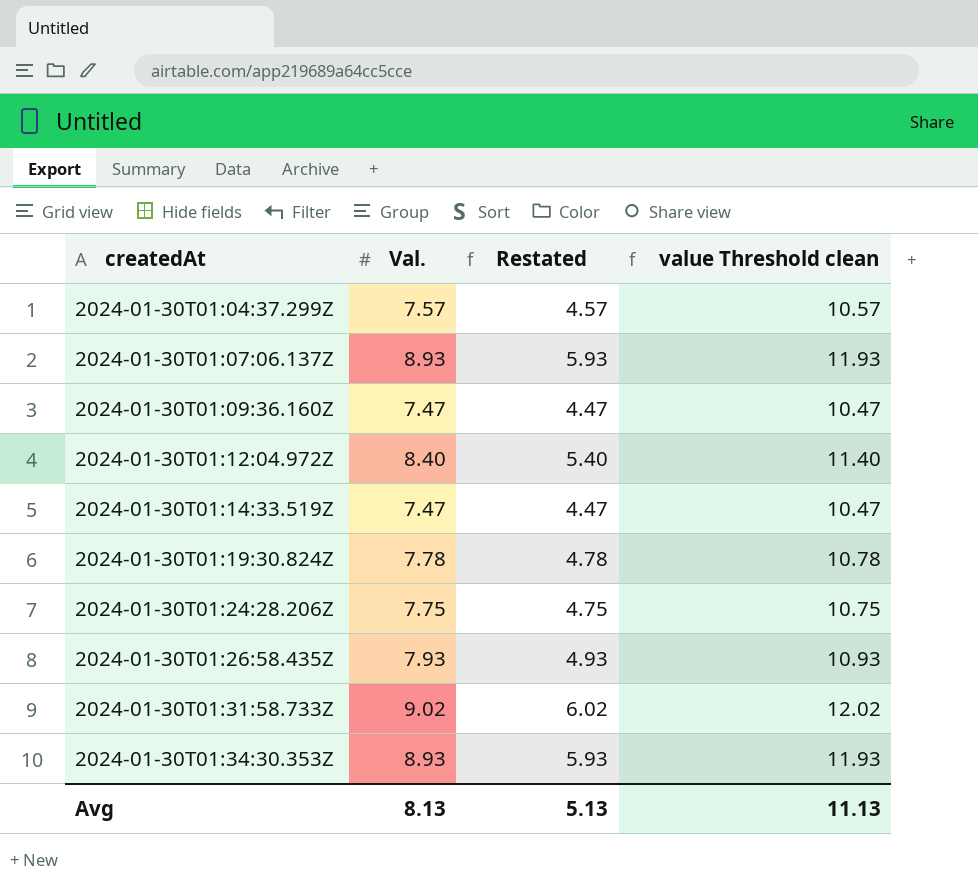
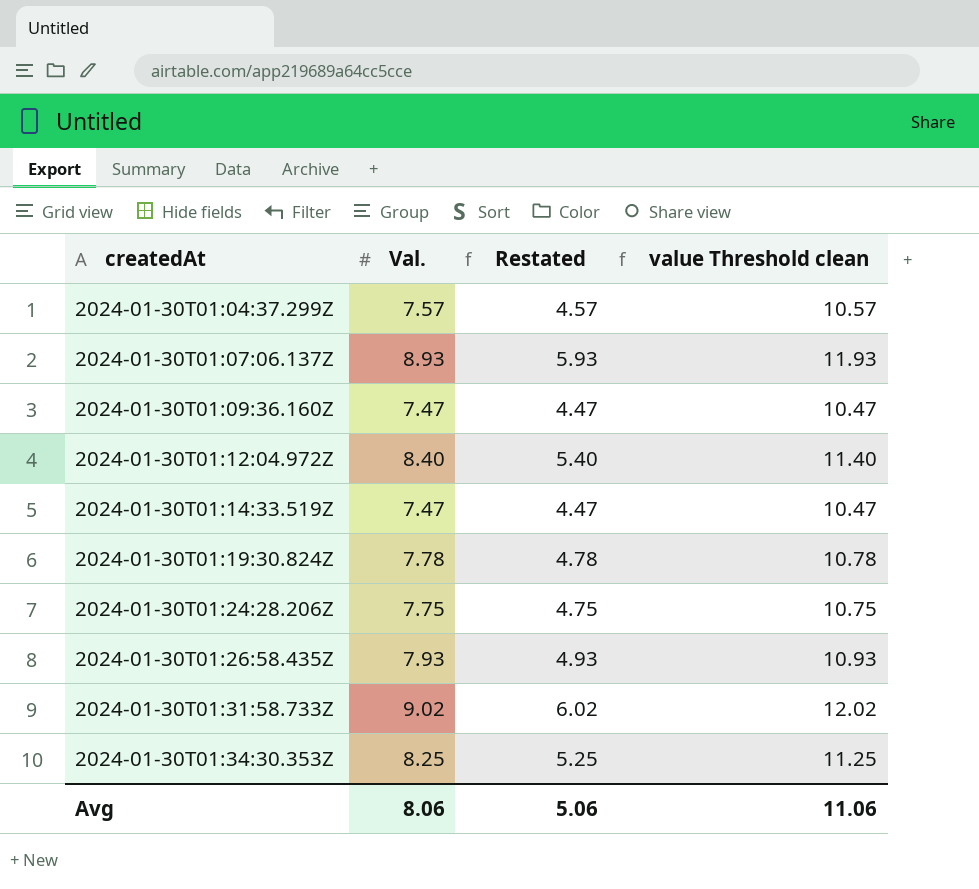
2024-01-30T01:34:30.353Z | Val.: 8.93 -> 8.25
2024-01-30T01:34:30.353Z | Restated: 5.93 -> 5.25
2024-01-30T01:34:30.353Z | value Threshold clean: 11.93 -> 11.25
Avg | Val.: 8.13 -> 8.06
Avg | Restated: 5.13 -> 5.06
Avg | value Threshold clean: 11.13 -> 11.06

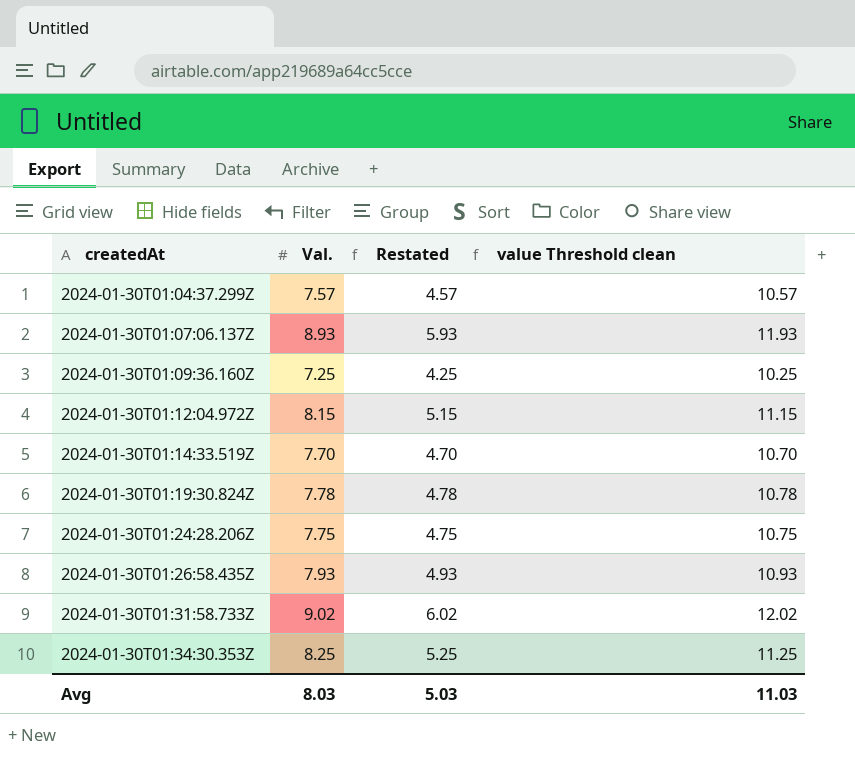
2024-01-30T01:09:36.160Z | Val.: 7.47 -> 7.25
2024-01-30T01:09:36.160Z | Restated: 4.47 -> 4.25
2024-01-30T01:09:36.160Z | value Threshold clean: 10.47 -> 10.25
2024-01-30T01:12:04.972Z | Val.: 8.40 -> 8.15
2024-01-30T01:12:04.972Z | Restated: 5.40 -> 5.15
2024-01-30T01:12:04.972Z | value Threshold clean: 11.40 -> 11.15
2024-01-30T01:14:33.519Z | Val.: 7.47 -> 7.70
2024-01-30T01:14:33.519Z | Restated: 4.47 -> 4.70
2024-01-30T01:14:33.519Z | value Threshold clean: 10.47 -> 10.70
Avg | Val.: 8.06 -> 8.03
Avg | Restated: 5.06 -> 5.03
Avg | value Threshold clean: 11.06 -> 11.03

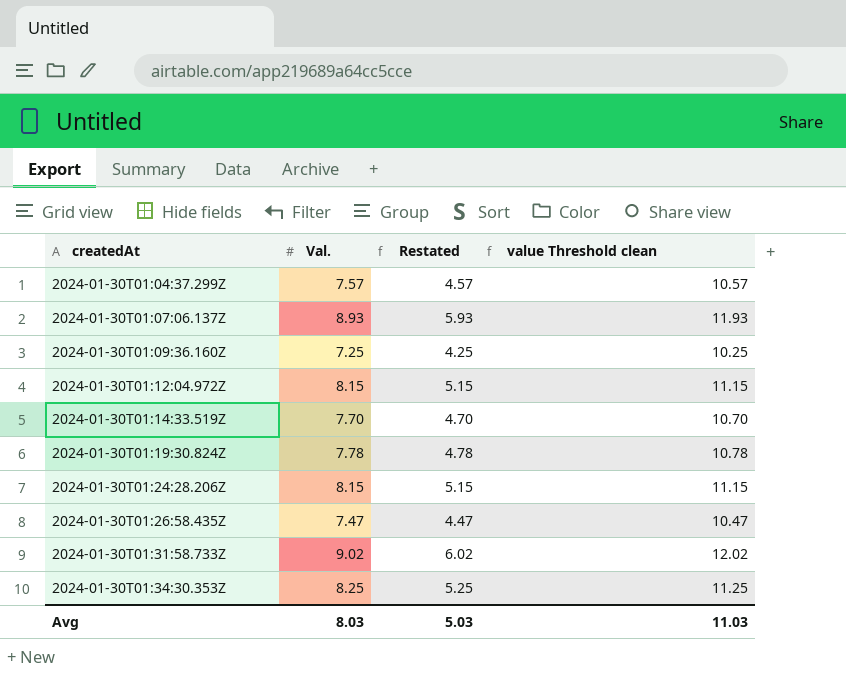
2024-01-30T01:24:28.206Z | Val.: 7.75 -> 8.15
2024-01-30T01:24:28.206Z | Restated: 4.75 -> 5.15
2024-01-30T01:24:28.206Z | value Threshold clean: 10.75 -> 11.15
2024-01-30T01:26:58.435Z | Val.: 7.93 -> 7.47
2024-01-30T01:26:58.435Z | Restated: 4.93 -> 4.47
2024-01-30T01:26:58.435Z | value Threshold clean: 10.93 -> 10.47

